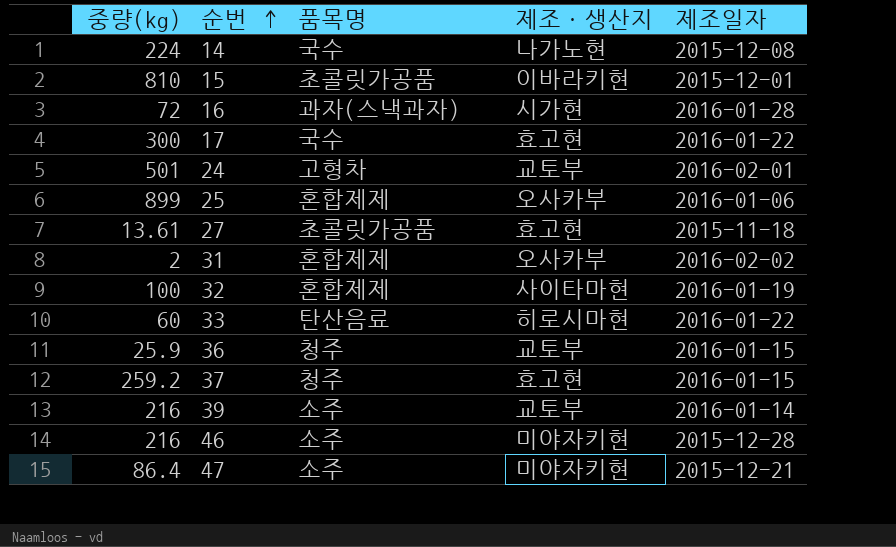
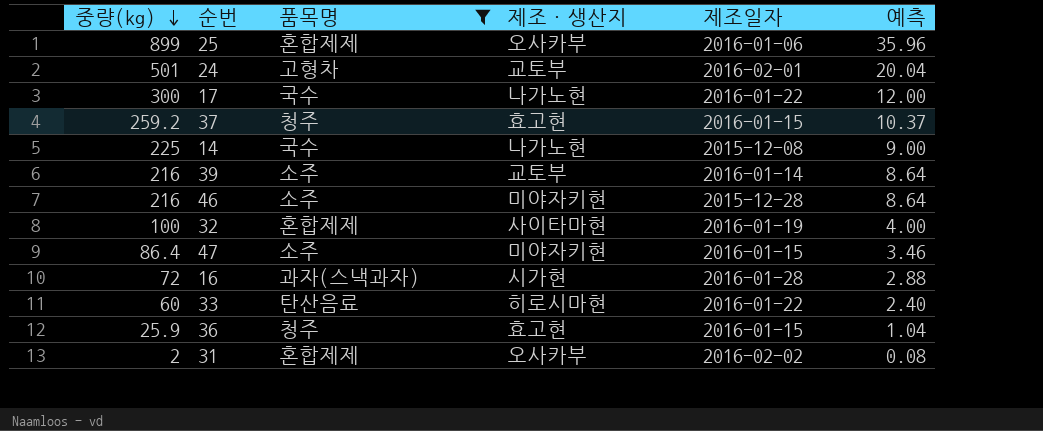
filter: none -> 품목명 != 초콜릿가공품
row order: 순번 ascending -> 중량(kg) descending
column 예측 | formula: none -> [중량(kg)] * 0.04
17 | 제조·생산지: 효고현 -> 나가노현
14 | 중량(kg): 224 -> 225
47 | 제조일자: 2015-12-21 -> 2016-01-15
36 | 제조·생산지: 교토부 -> 효고현

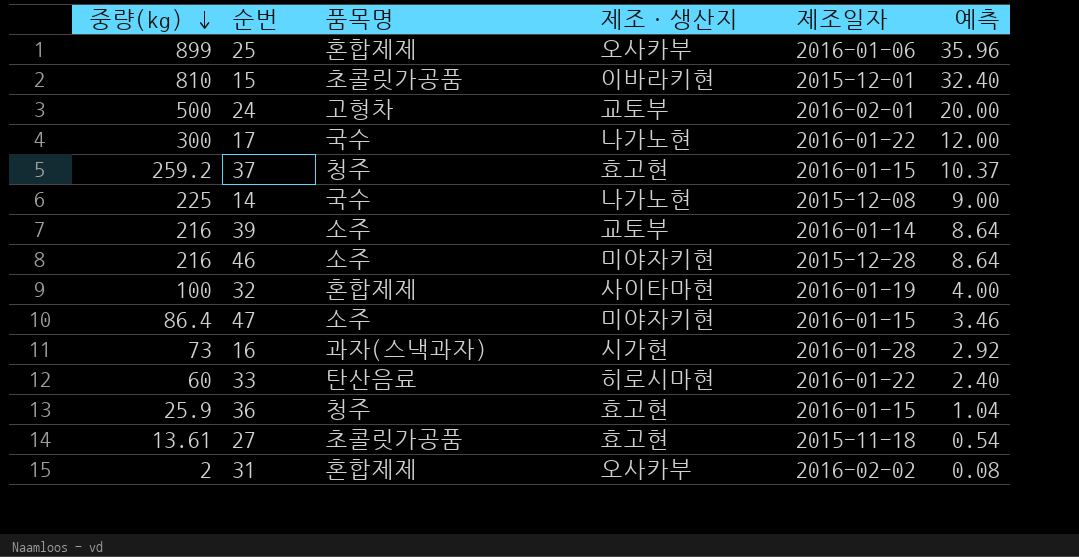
filter: 품목명 != 초콜릿가공품 -> none
24 | 중량(kg): 501 -> 500
24 | 예측: 20.04 -> 20.00
16 | 중량(kg): 72 -> 73
16 | 예측: 2.88 -> 2.92

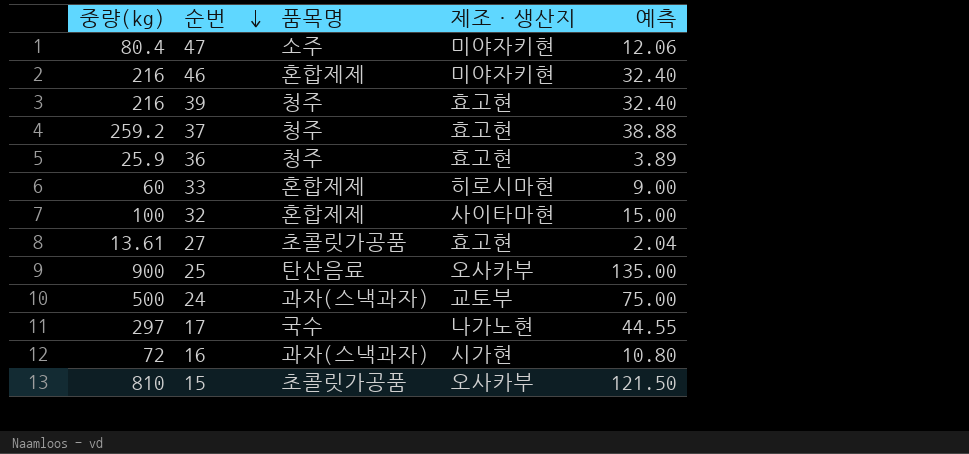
row order: 중량(kg) descending -> 순번 descending
column 제조일자 | position: 5 -> none
column 예측 | formula: [중량(kg)] * 0.04 -> [중량(kg)] * 0.15
row 14: 225 | 국수 | 나가노현 | 2015-12-08 | 9.00 -> none
row 31: 2 | 혼합제제 | 오사카부 | 2016-02-02 | 0.08 -> none
47 | 중량(kg): 86.4 -> 80.4
46 | 품목명: 소주 -> 혼합제제
39 | 품목명: 소주 -> 청주
39 | 제조·생산지: 교토부 -> 효고현
33 | 품목명: 탄산음료 -> 혼합제제
25 | 중량(kg): 899 -> 900
25 | 품목명: 혼합제제 -> 탄산음료
24 | 품목명: 고형차 -> 과자(스낵과자)
17 | 중량(kg): 300 -> 297
16 | 중량(kg): 73 -> 72
15 | 제조·생산지: 이바라키현 -> 오사카부

